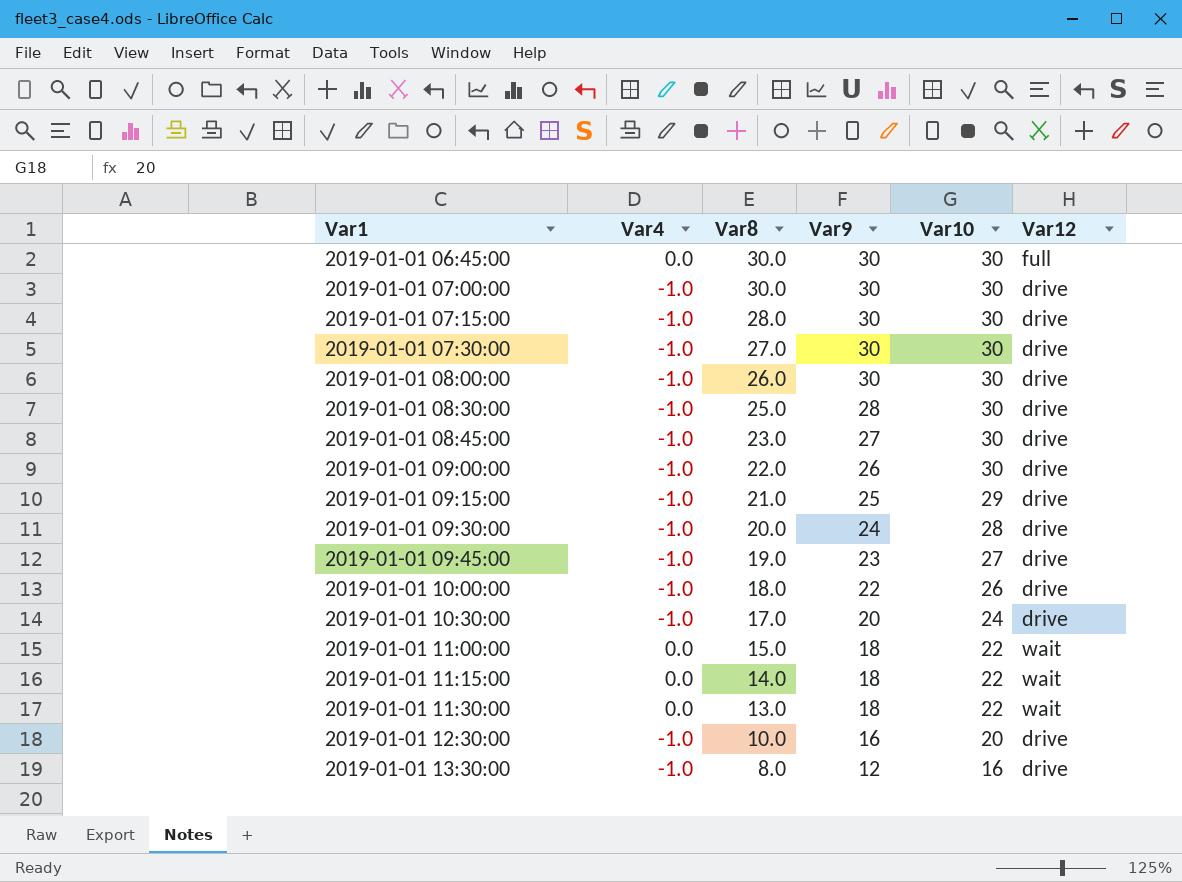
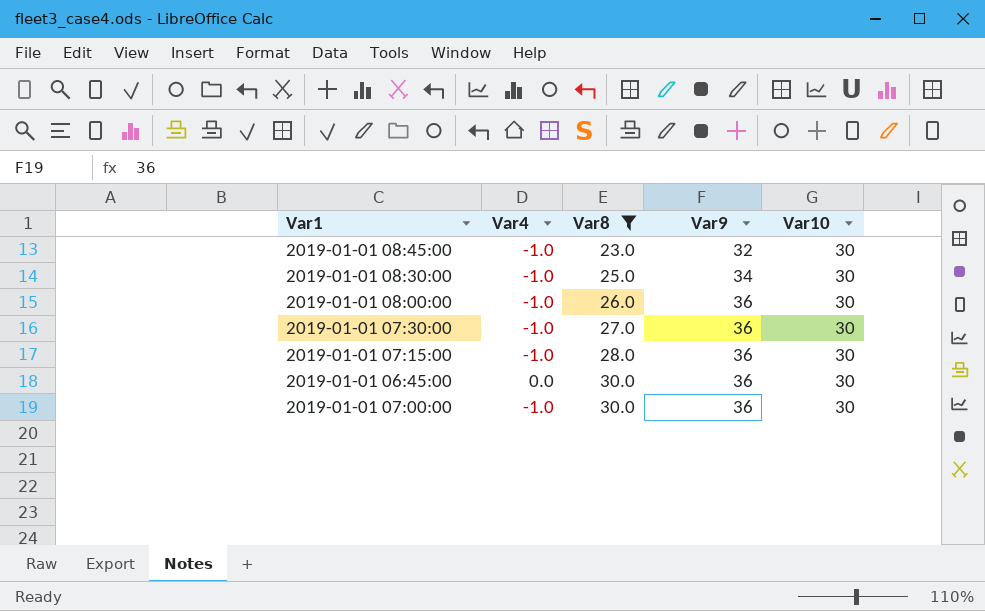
filter: none -> Var8 >= 23.0
row order: Var1 ascending -> Var8 ascending
column Var12 | position: 6 -> none
2019-01-01 08:45:00 | Var9: 27 -> 32
2019-01-01 08:30:00 | Var9: 28 -> 34
2019-01-01 08:00:00 | Var9: 30 -> 36
2019-01-01 07:30:00 | Var9: 30 -> 36
2019-01-01 07:15:00 | Var9: 30 -> 36
2019-01-01 06:45:00 | Var9: 30 -> 36
2019-01-01 07:00:00 | Var9: 30 -> 36

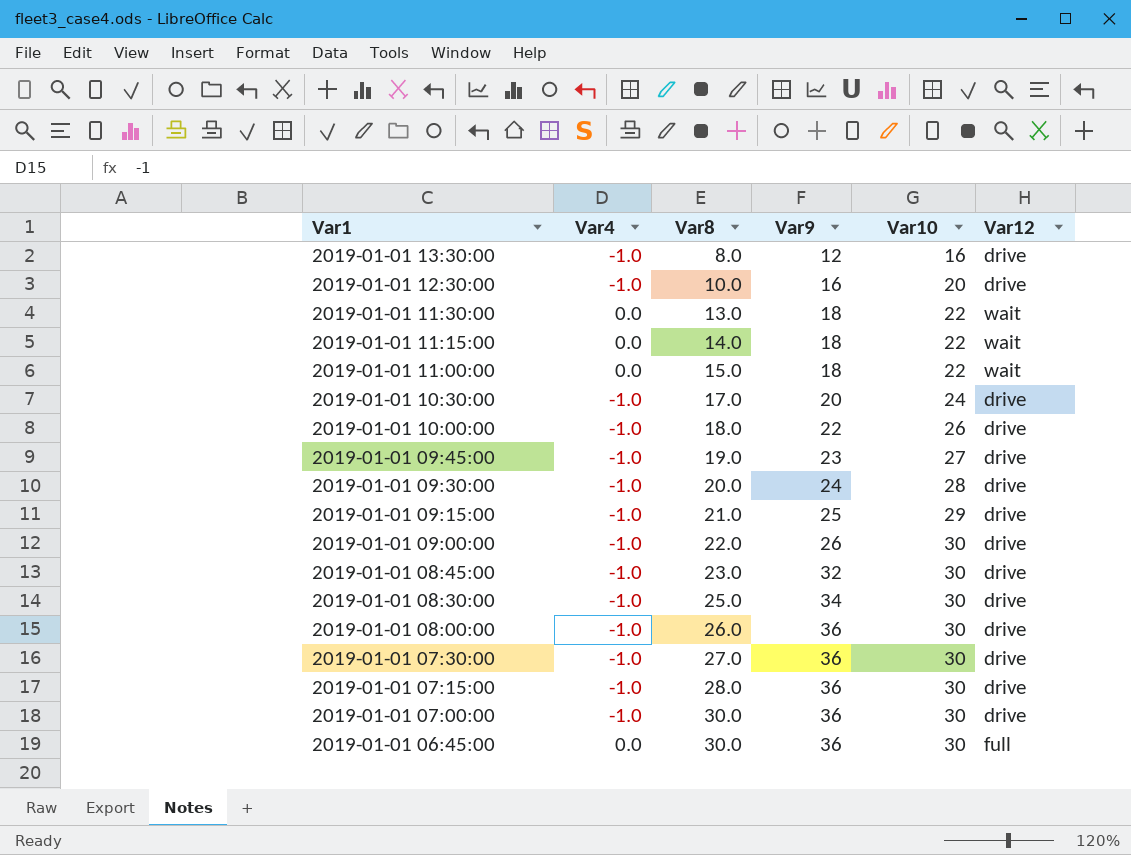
filter: Var8 >= 23.0 -> none
row order: Var8 ascending -> Var1 descending
column Var12 | position: none -> 6

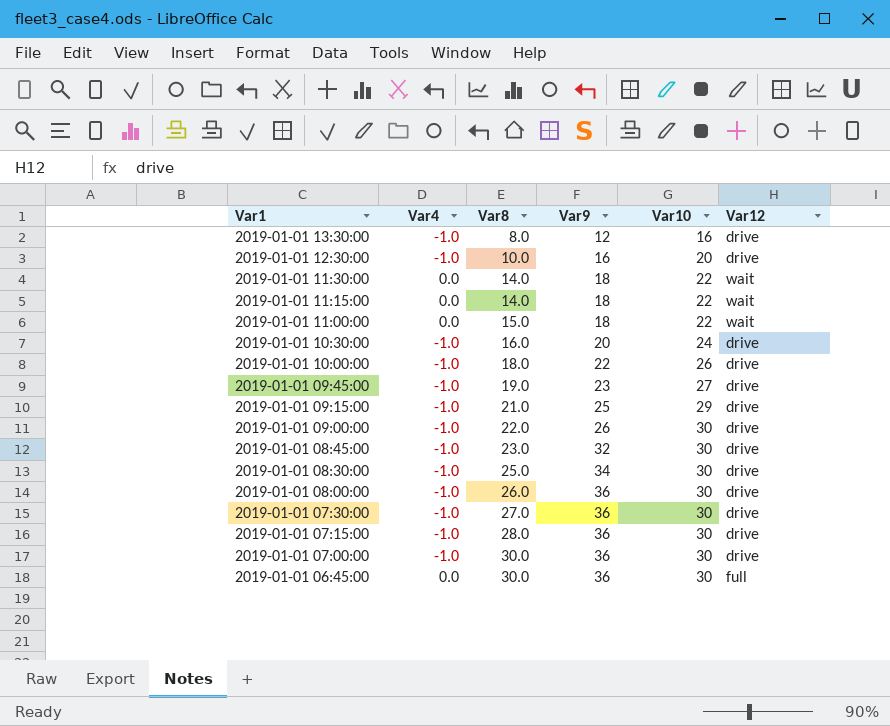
row 2019-01-01 09:30:00: -1.0 | 20.0 | 24 | 28 | drive -> none
2019-01-01 11:30:00 | Var8: 13.0 -> 14.0
2019-01-01 10:30:00 | Var8: 17.0 -> 16.0

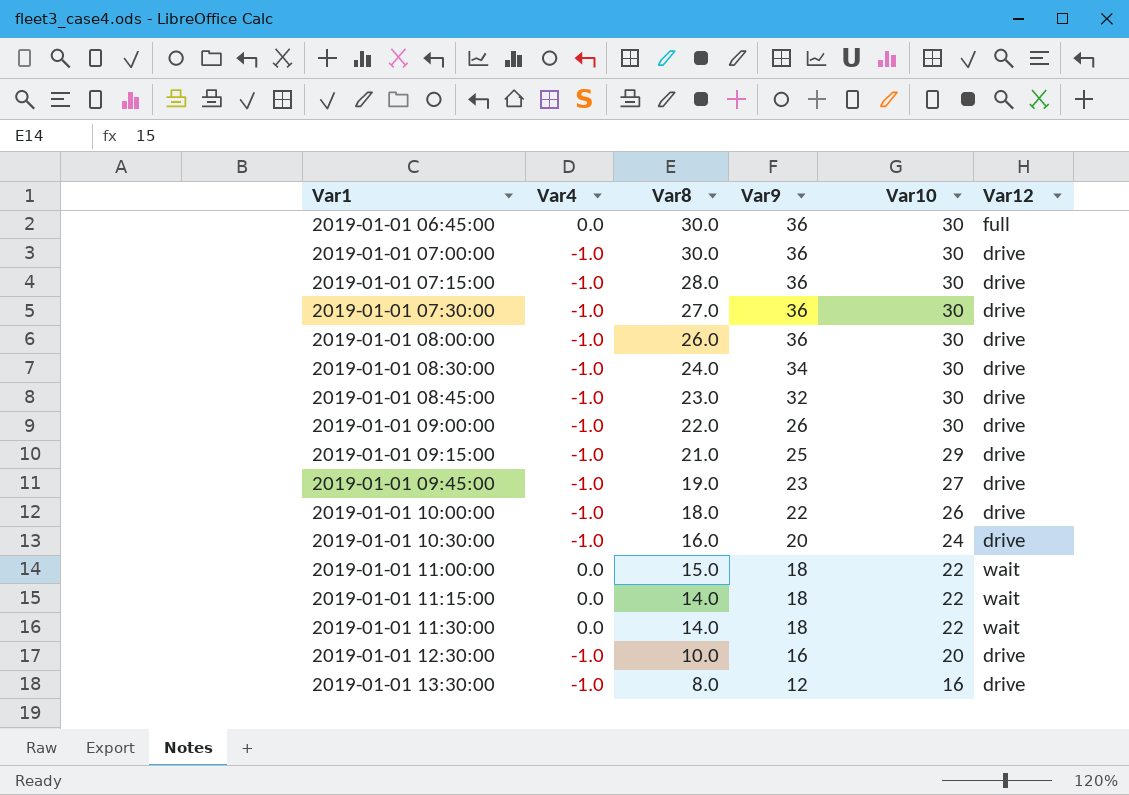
row order: Var1 descending -> Var1 ascending
2019-01-01 08:30:00 | Var8: 25.0 -> 24.0

